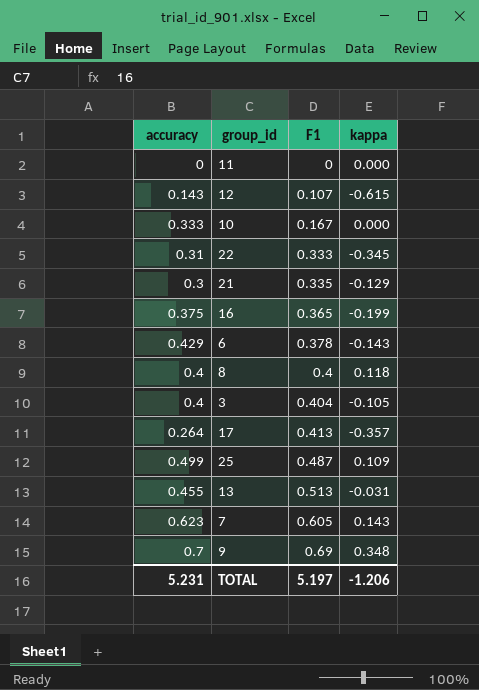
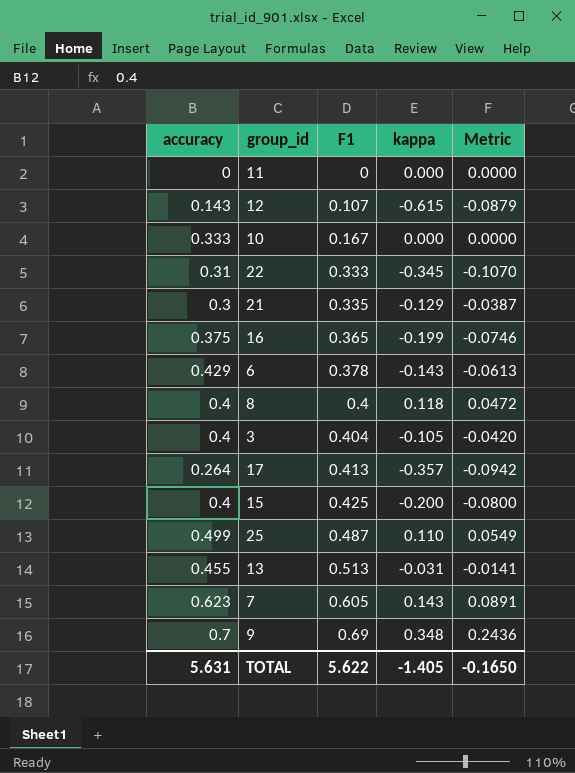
column Metric | formula: none -> [accuracy] * [kappa]
row 15: none -> 0.4 | 0.425 | -0.200 | -0.0800
25 | kappa: 0.109 -> 0.110
TOTAL | accuracy: 5.231 -> 5.631
TOTAL | F1: 5.197 -> 5.622
TOTAL | kappa: -1.206 -> -1.405

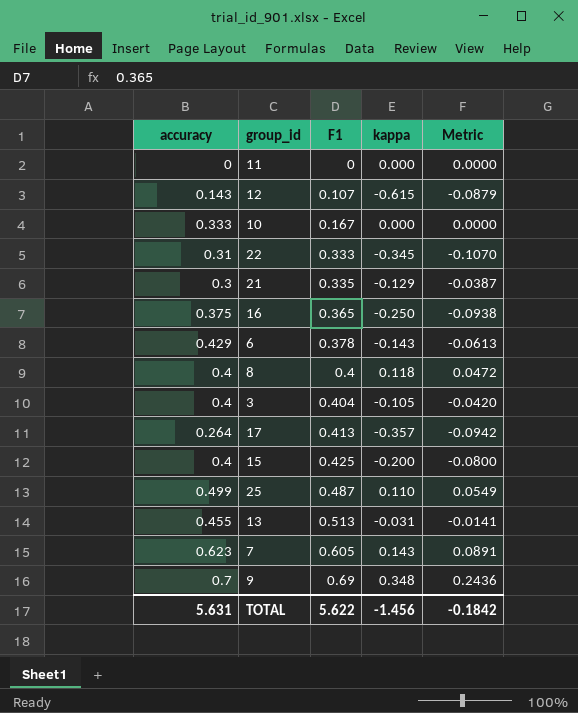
16 | kappa: -0.199 -> -0.250
16 | Metric: -0.0746 -> -0.0938
TOTAL | kappa: -1.405 -> -1.456
TOTAL | Metric: -0.1650 -> -0.1842

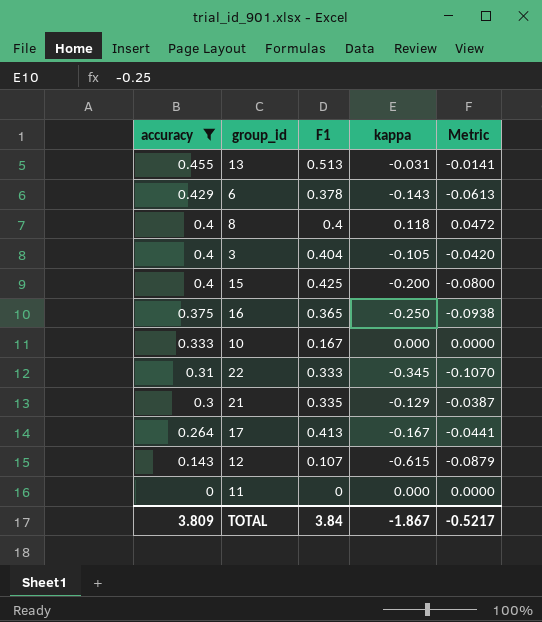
filter: none -> accuracy <= 0.455
row order: F1 ascending -> accuracy descending
17 | kappa: -0.357 -> -0.167
17 | Metric: -0.0942 -> -0.0441
TOTAL | accuracy: 5.631 -> 3.809
TOTAL | F1: 5.622 -> 3.84
TOTAL | kappa: -1.456 -> -1.867
TOTAL | Metric: -0.1842 -> -0.5217

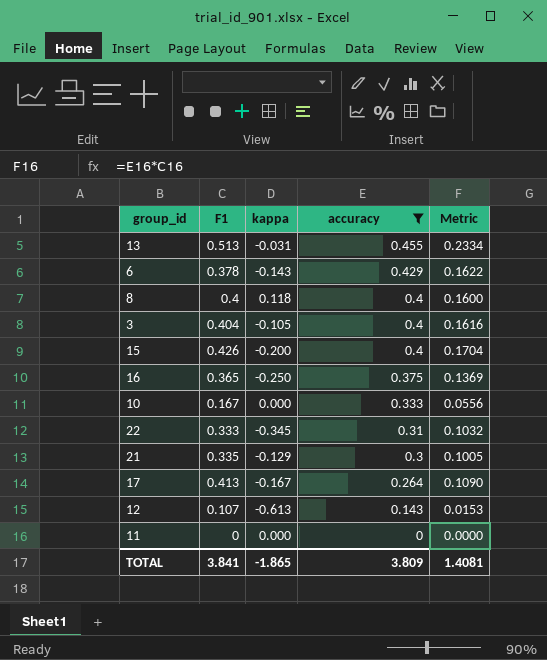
column accuracy | position: 1 -> 4
column Metric | formula: [accuracy] * [kappa] -> [F1] * [accuracy]
15 | F1: 0.425 -> 0.426
12 | kappa: -0.615 -> -0.613
TOTAL | F1: 3.84 -> 3.841
TOTAL | kappa: -1.867 -> -1.865
TOTAL | Metric: -0.5217 -> 1.4081

